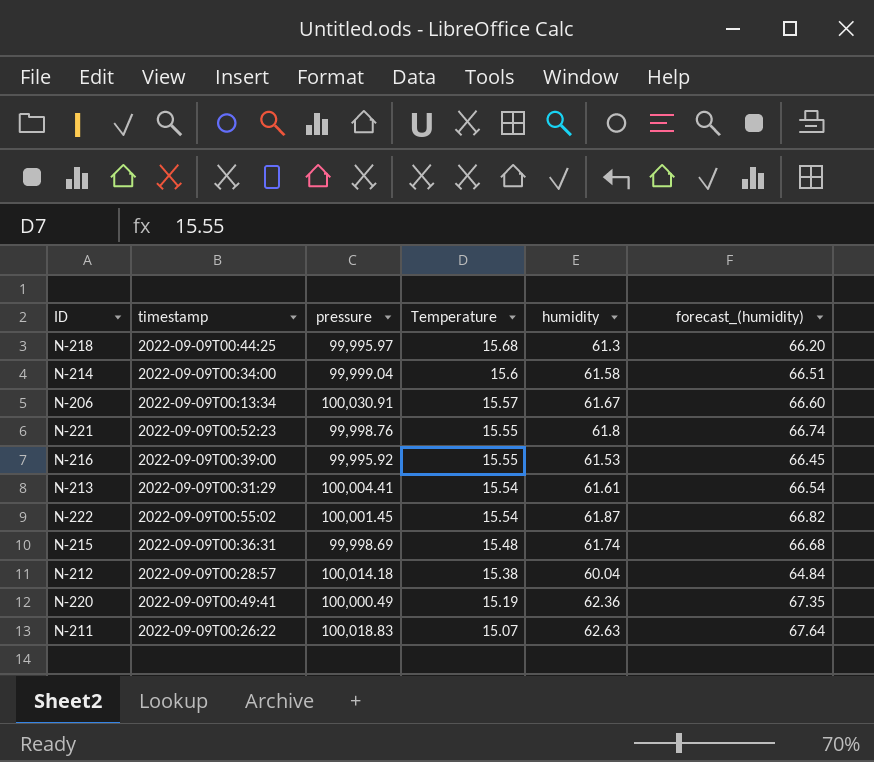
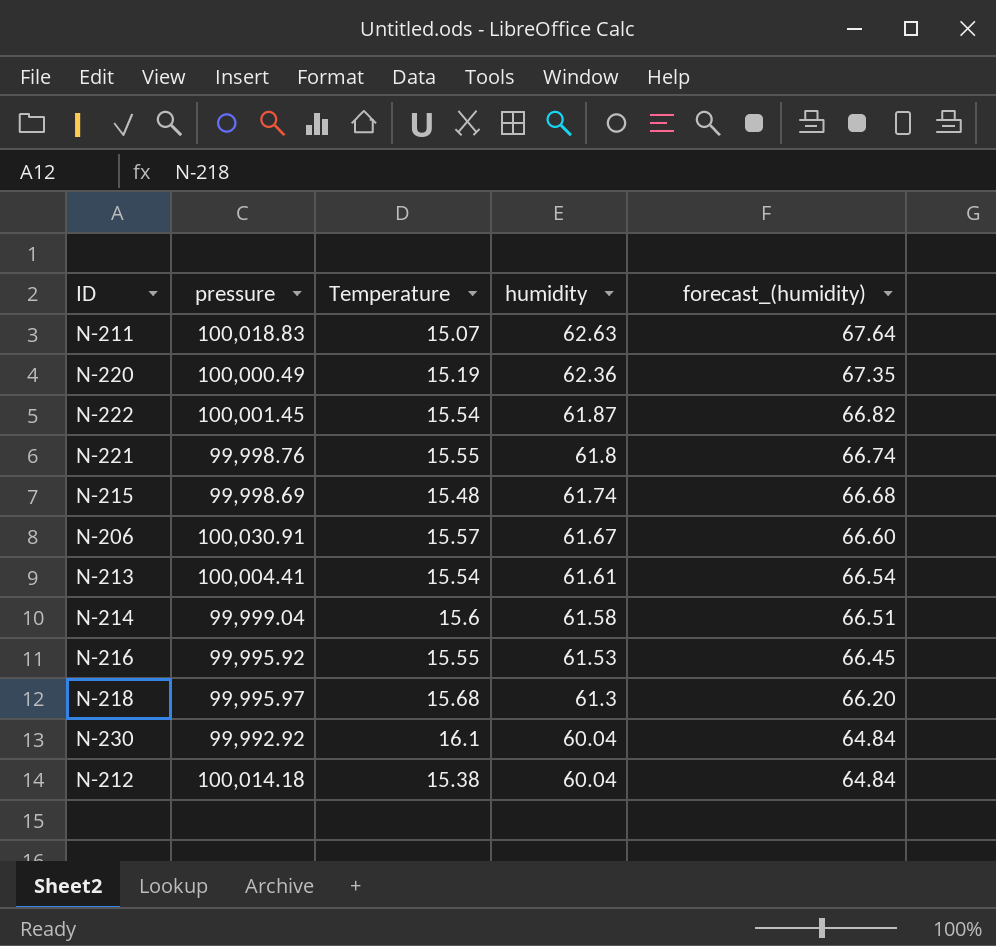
row order: Temperature descending -> humidity descending
column timestamp | position: 2 -> none
row N-230: none -> 99,992.92 | 16.1 | 60.04 | 64.84

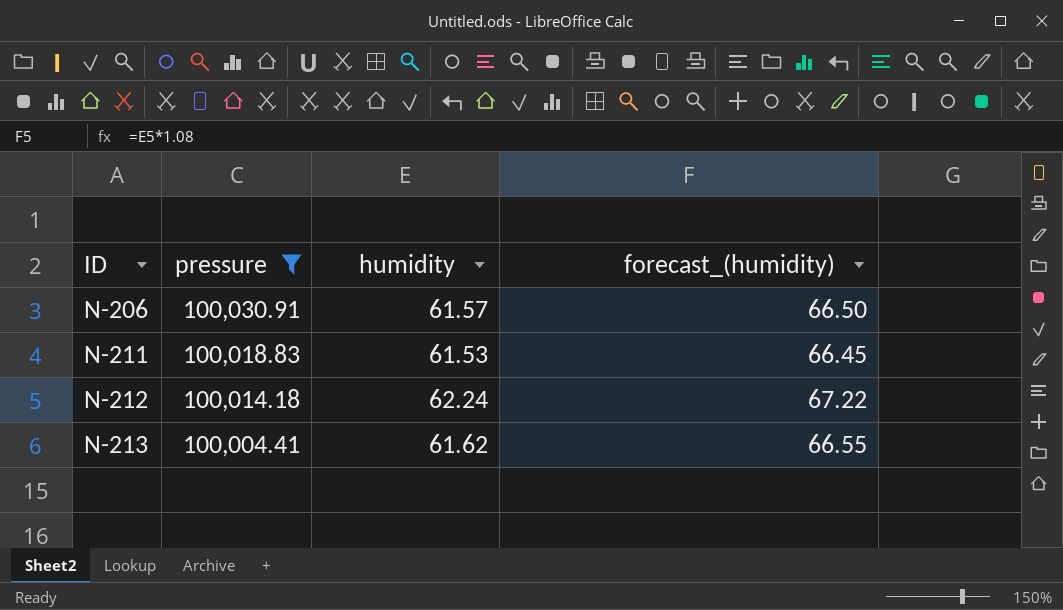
filter: none -> pressure >= 100,004.41
row order: humidity descending -> ID ascending
column Temperature | position: 3 -> none
N-206 | humidity: 61.67 -> 61.57
N-206 | forecast_(humidity): 66.60 -> 66.50
N-211 | humidity: 62.63 -> 61.53
N-211 | forecast_(humidity): 67.64 -> 66.45
N-212 | humidity: 60.04 -> 62.24
N-212 | forecast_(humidity): 64.84 -> 67.22
N-213 | humidity: 61.61 -> 61.62
N-213 | forecast_(humidity): 66.54 -> 66.55

